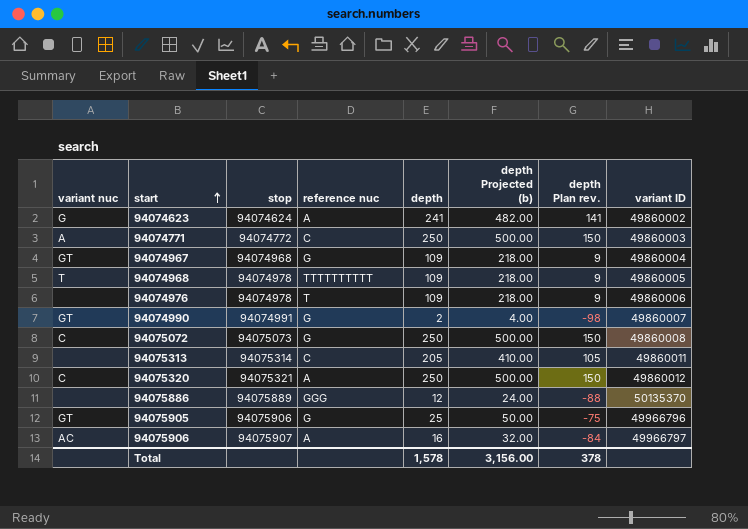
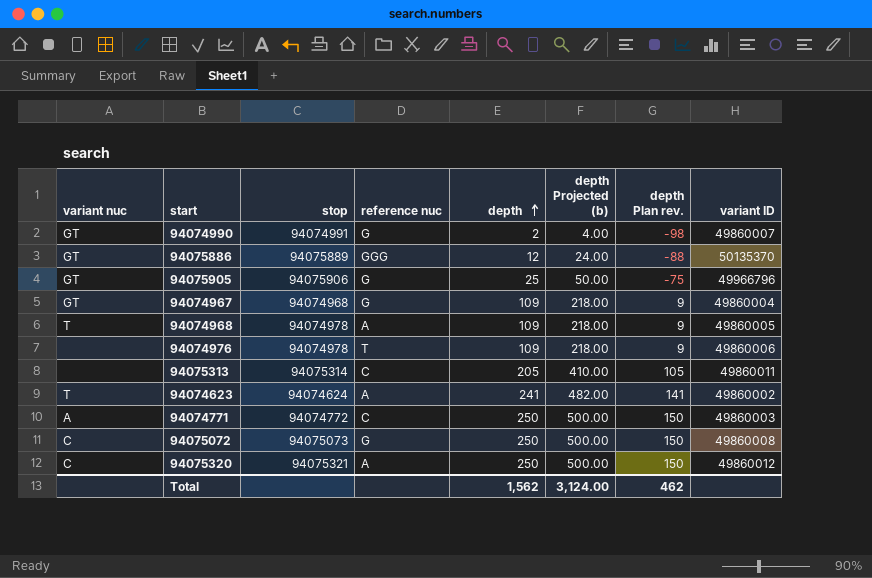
row order: start ascending -> depth ascending
row 94075906: AC | 94075907 | A | 16 | 32.00 | -84 | 49966797 -> none
94075886 | variant nuc: none -> GT
94074968 | reference nuc: TTTTTTTTTT -> A
94074623 | variant nuc: G -> T
Total | depth: 1,578 -> 1,562
Total | depth Projected (b): 3,156.00 -> 3,124.00
Total | depth Plan rev.: 378 -> 462

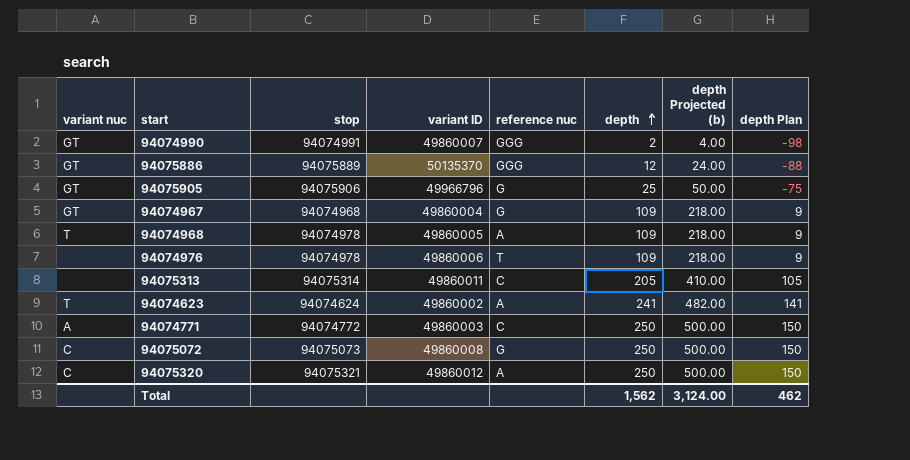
column variant ID | position: 8 -> 4
column name: depth Plan rev. -> depth Plan
94074990 | reference nuc: G -> GGG

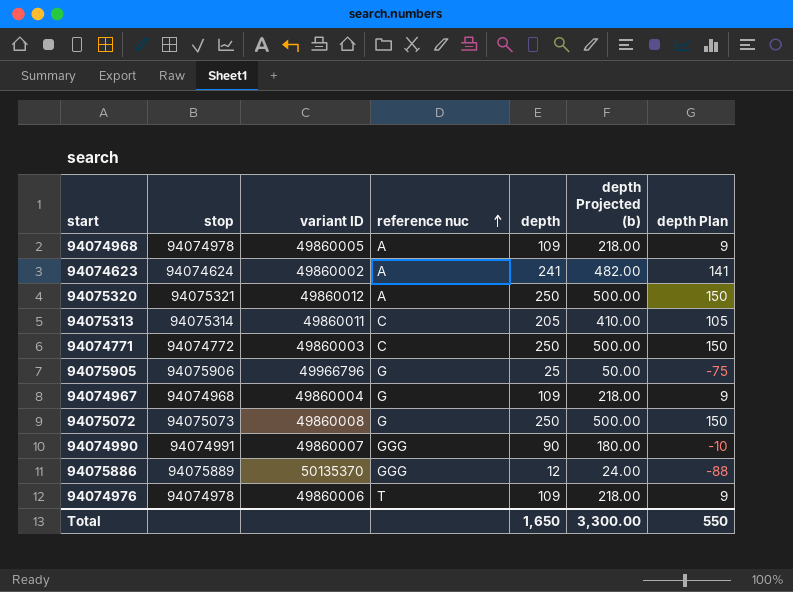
row order: depth ascending -> reference nuc ascending
column variant nuc | position: 1 -> none
94074990 | depth: 2 -> 90
94074990 | depth Projected (b): 4.00 -> 180.00
94074990 | depth Plan: -98 -> -10
Total | depth: 1,562 -> 1,650
Total | depth Projected (b): 3,124.00 -> 3,300.00
Total | depth Plan: 462 -> 550

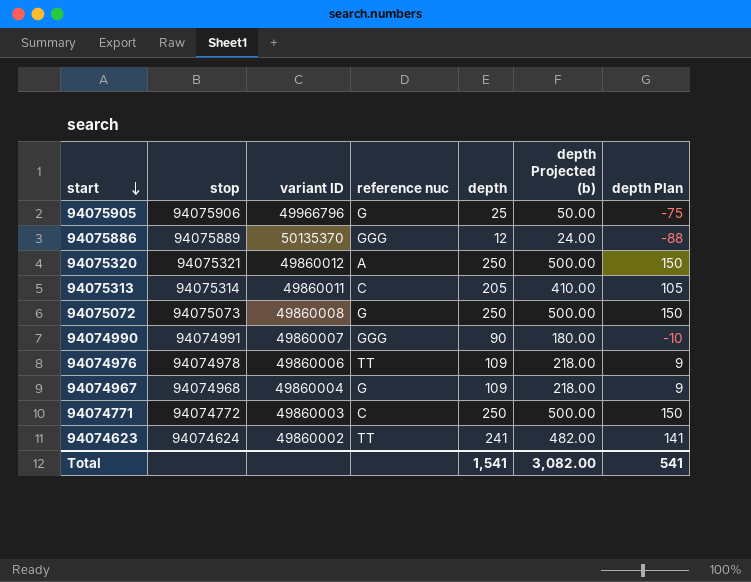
row order: reference nuc ascending -> start descending
row 94074968: 94074978 | 49860005 | A | 109 | 218.00 | 9 -> none
94074976 | reference nuc: T -> TT
94074623 | reference nuc: A -> TT
Total | depth: 1,650 -> 1,541
Total | depth Projected (b): 3,300.00 -> 3,082.00
Total | depth Plan: 550 -> 541

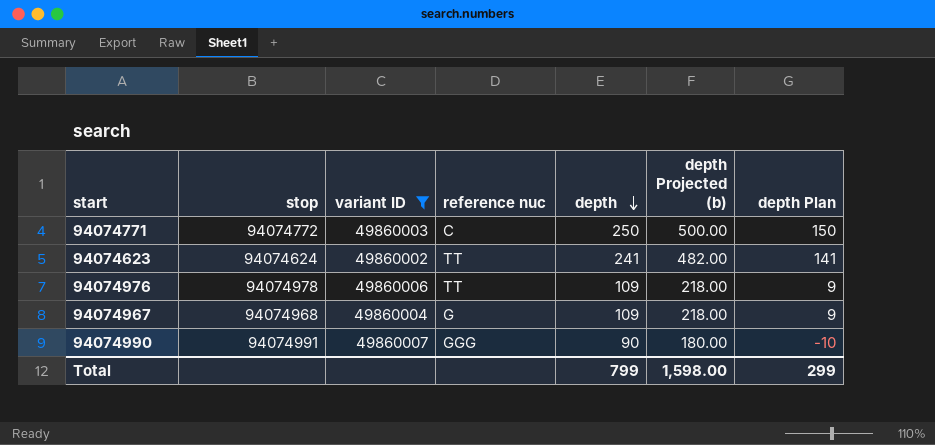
filter: none -> variant ID <= 49860007
row order: start descending -> depth descending
Total | depth: 1,541 -> 799
Total | depth Projected (b): 3,082.00 -> 1,598.00
Total | depth Plan: 541 -> 299

